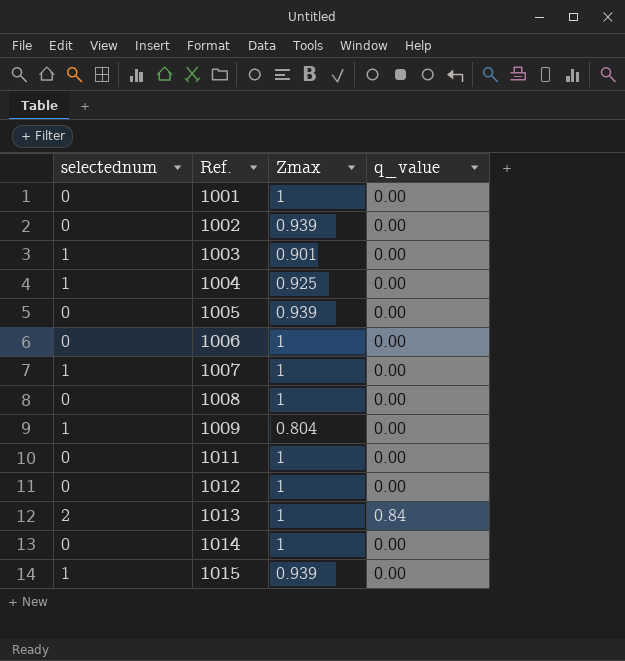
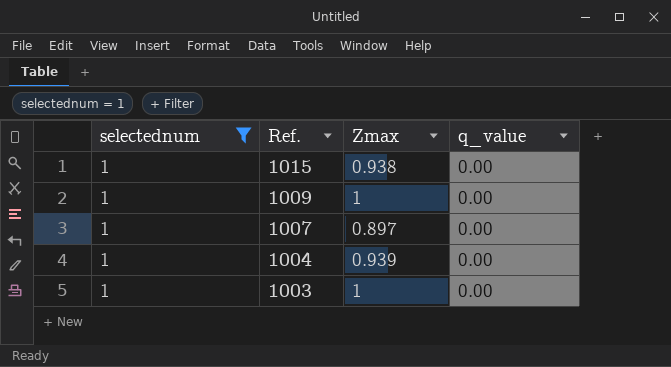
filter: none -> selectednum = 1
row order: Ref. ascending -> Ref. descending
1015 | Zmax: 0.939 -> 0.938
1009 | Zmax: 0.804 -> 1
1007 | Zmax: 1 -> 0.897
1004 | Zmax: 0.925 -> 0.939
1003 | Zmax: 0.901 -> 1

